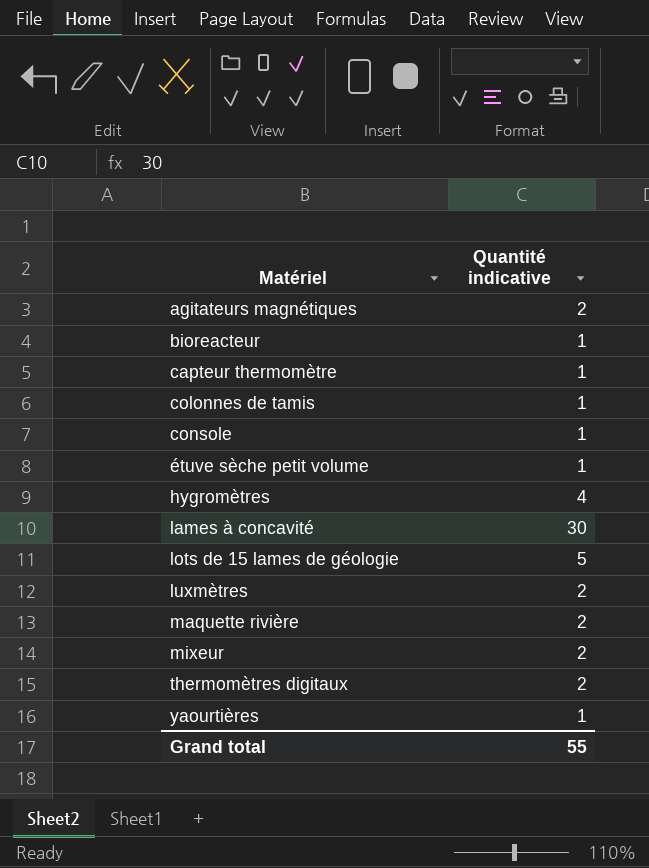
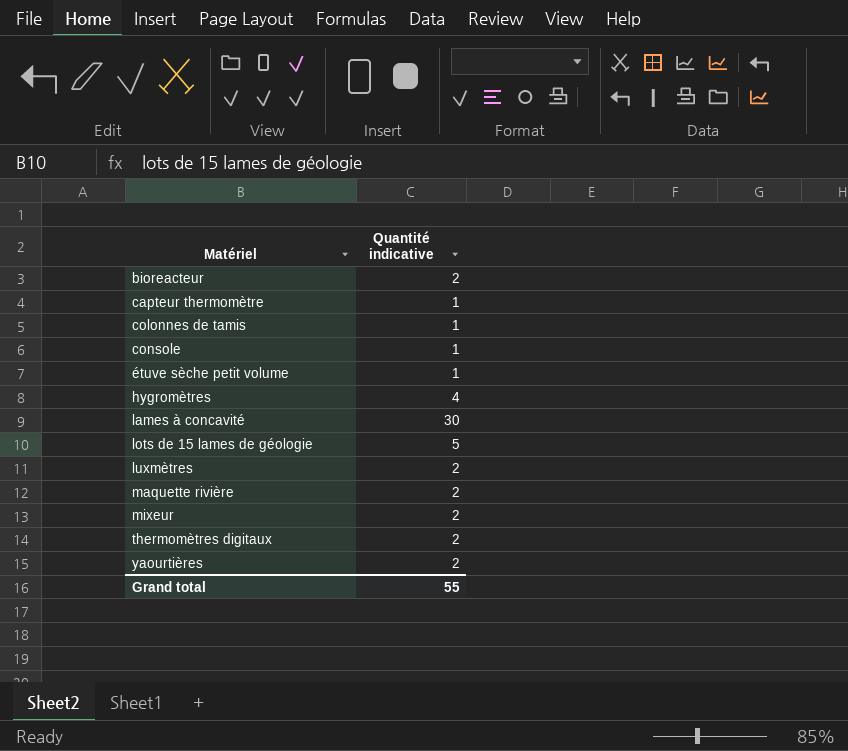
row agitateurs magnétiques: 2 -> none
bioreacteur | Quantité indicative: 1 -> 2
yaourtières | Quantité indicative: 1 -> 2

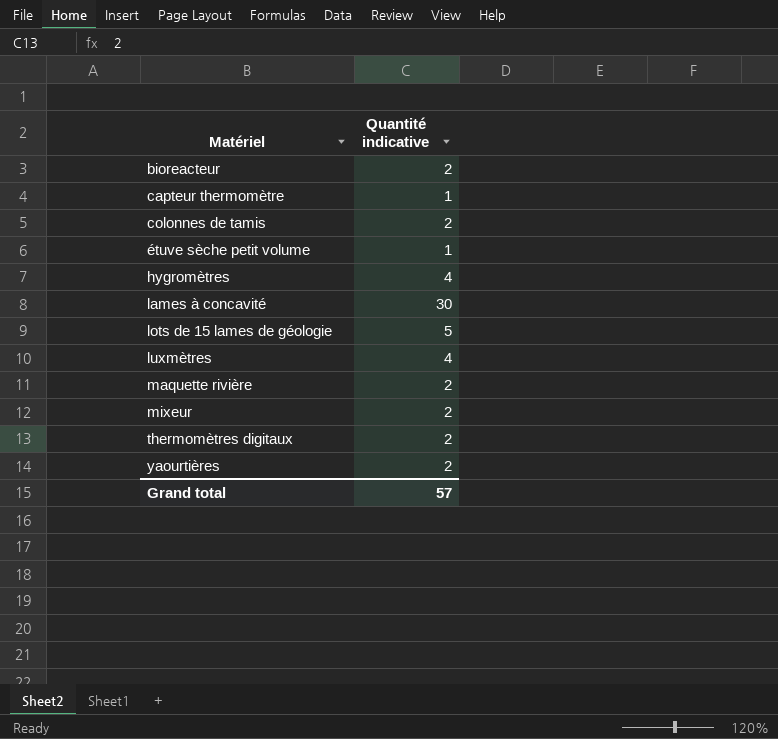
row console: 1 -> none
colonnes de tamis | Quantité indicative: 1 -> 2
luxmètres | Quantité indicative: 2 -> 4
Grand total | Quantité indicative: 55 -> 57

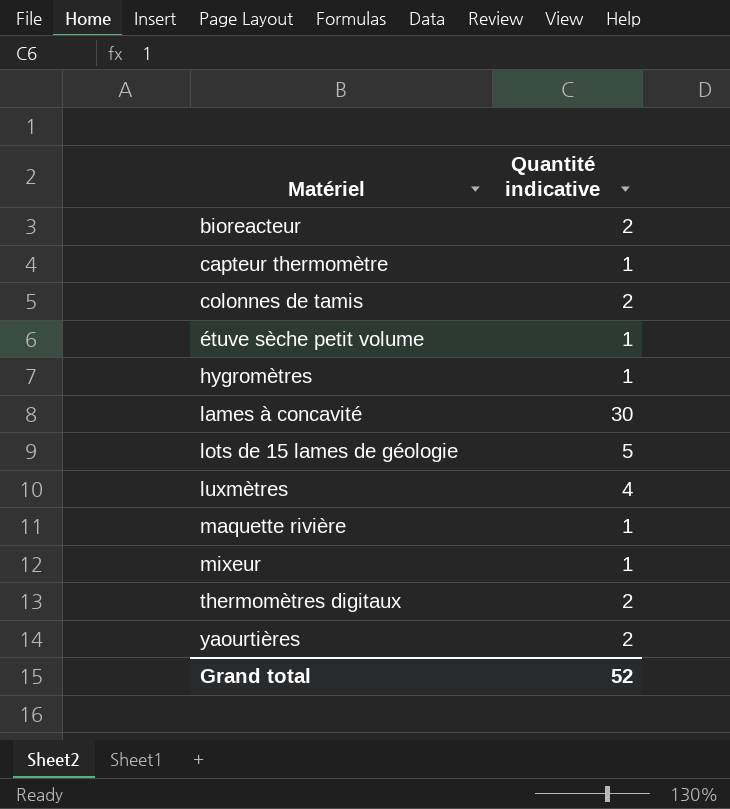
hygromètres | Quantité indicative: 4 -> 1
maquette rivière | Quantité indicative: 2 -> 1
mixeur | Quantité indicative: 2 -> 1
Grand total | Quantité indicative: 57 -> 52

